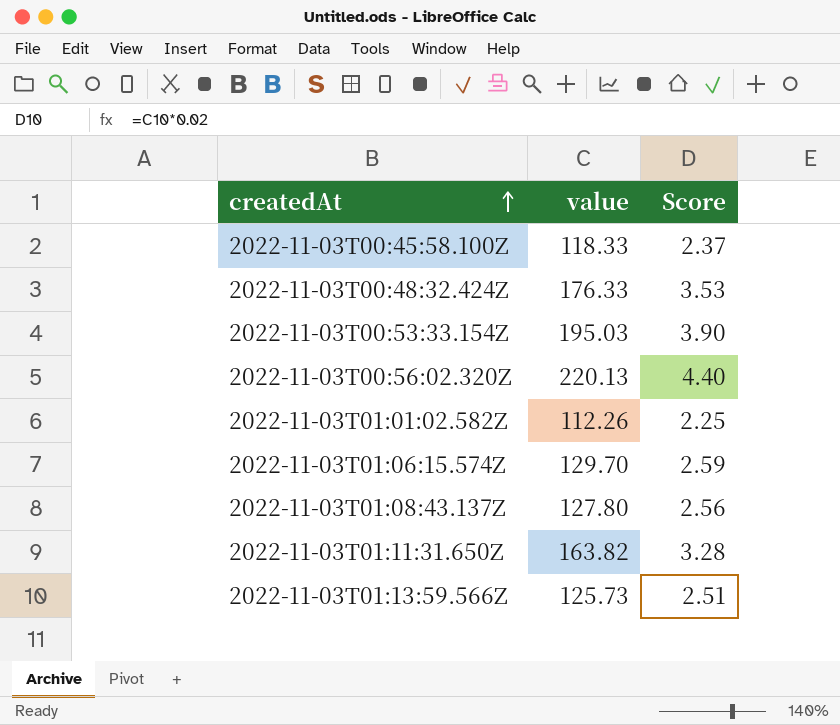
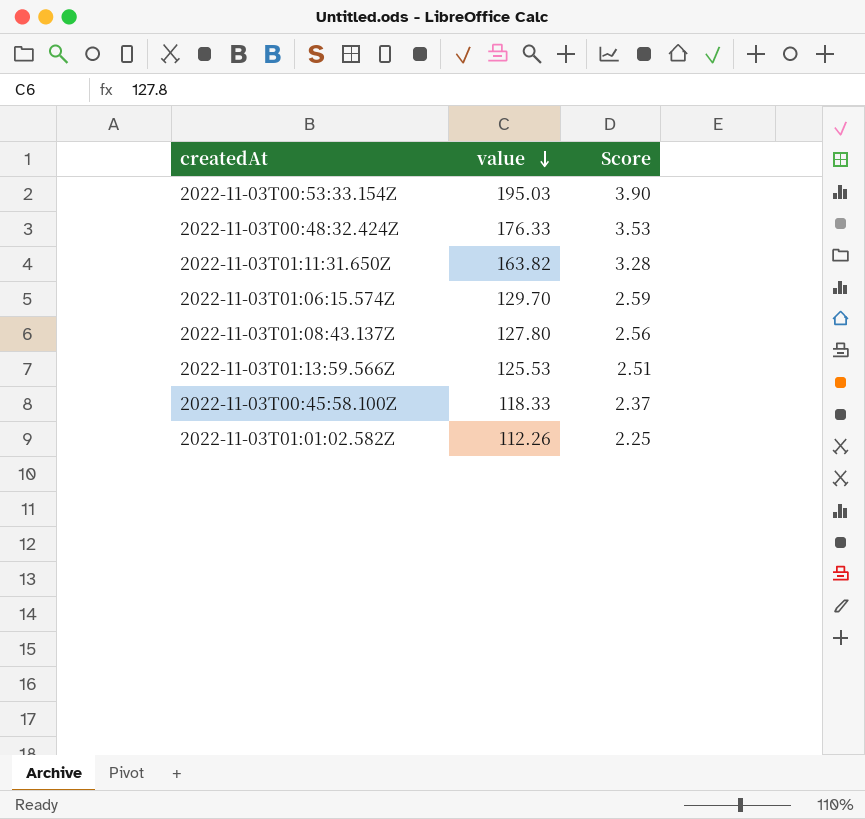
row order: createdAt ascending -> value descending
row 2022-11-03T00:56:02.320Z: 220.13 | 4.40 -> none
2022-11-03T01:13:59.566Z | value: 125.73 -> 125.53

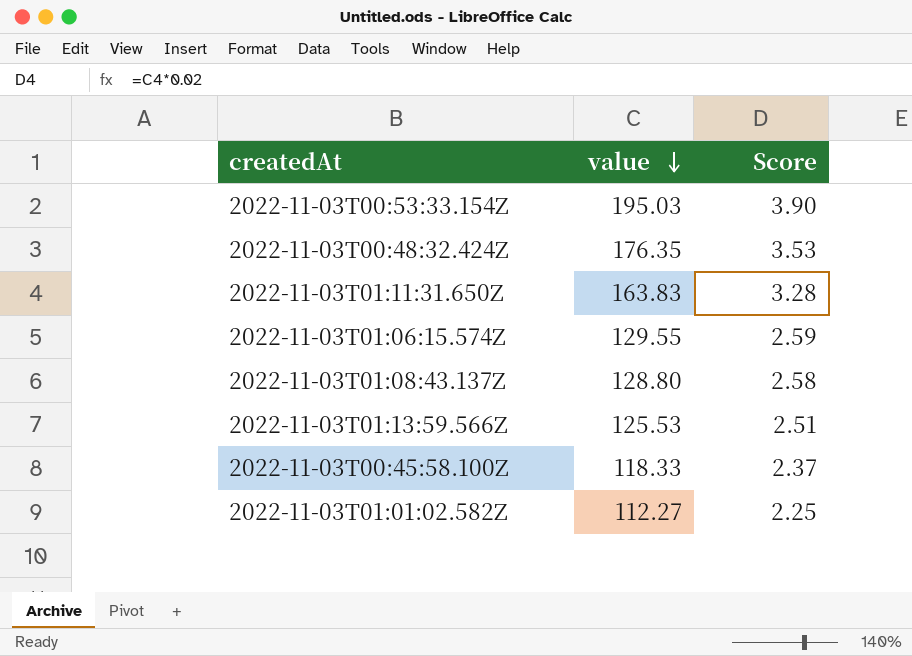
2022-11-03T00:48:32.424Z | value: 176.33 -> 176.35
2022-11-03T01:11:31.650Z | value: 163.82 -> 163.83
2022-11-03T01:06:15.574Z | value: 129.70 -> 129.55
2022-11-03T01:08:43.137Z | value: 127.80 -> 128.80
2022-11-03T01:08:43.137Z | Score: 2.56 -> 2.58
2022-11-03T01:01:02.582Z | value: 112.26 -> 112.27

